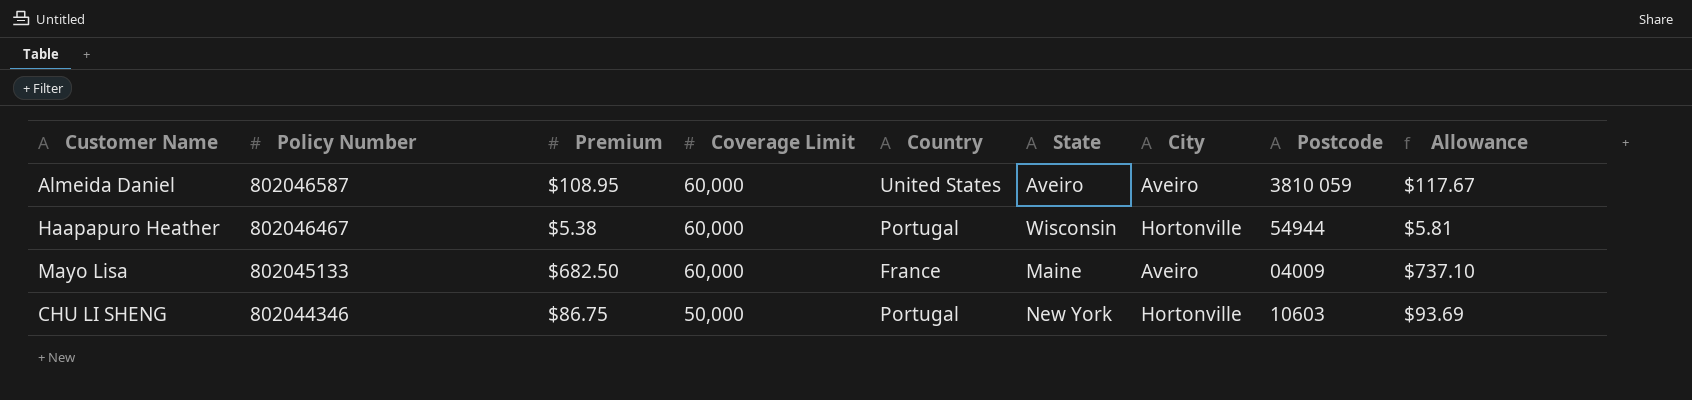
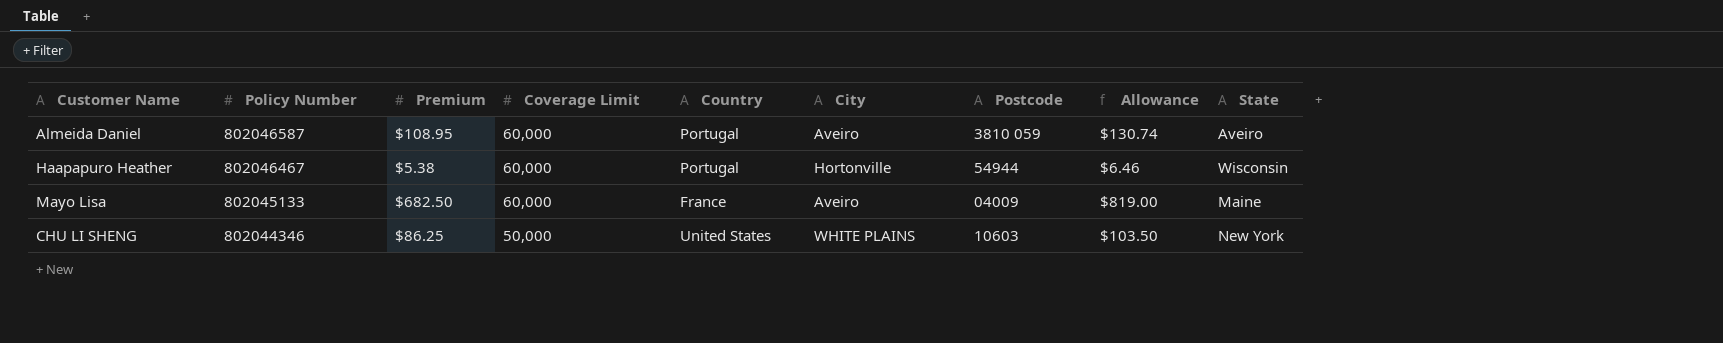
column Allowance | formula: [Premium] * 1.08 -> [Premium] * 1.2
column State | position: 6 -> 9
Almeida Daniel | Country: United States -> Portugal
CHU LI SHENG | Premium: $86.75 -> $86.25
CHU LI SHENG | Country: Portugal -> United States
CHU LI SHENG | City: Hortonville -> WHITE PLAINS

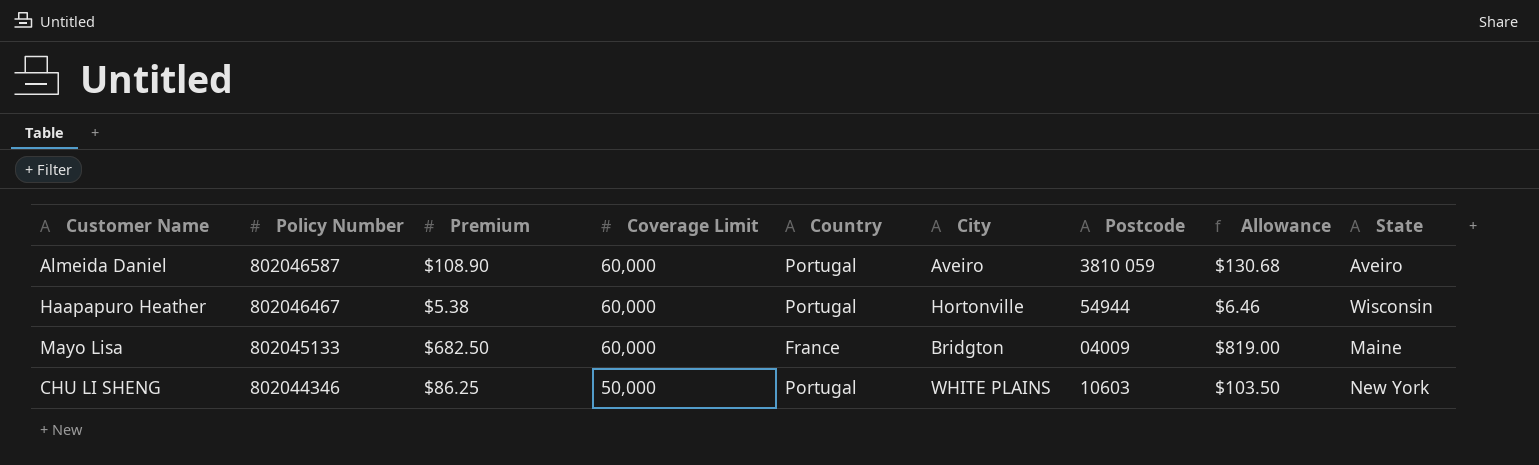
Almeida Daniel | Premium: $108.95 -> $108.90
Almeida Daniel | Allowance: $130.74 -> $130.68
Mayo Lisa | City: Aveiro -> Bridgton
CHU LI SHENG | Country: United States -> Portugal

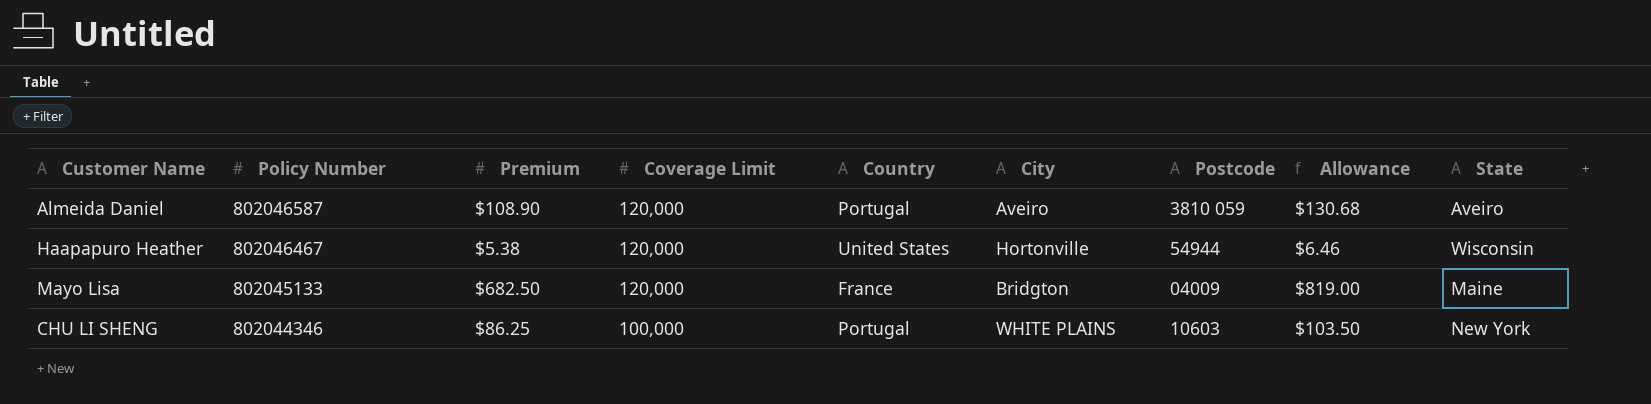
Almeida Daniel | Coverage Limit: 60,000 -> 120,000
Haapapuro Heather | Coverage Limit: 60,000 -> 120,000
Haapapuro Heather | Country: Portugal -> United States
Mayo Lisa | Coverage Limit: 60,000 -> 120,000
CHU LI SHENG | Coverage Limit: 50,000 -> 100,000

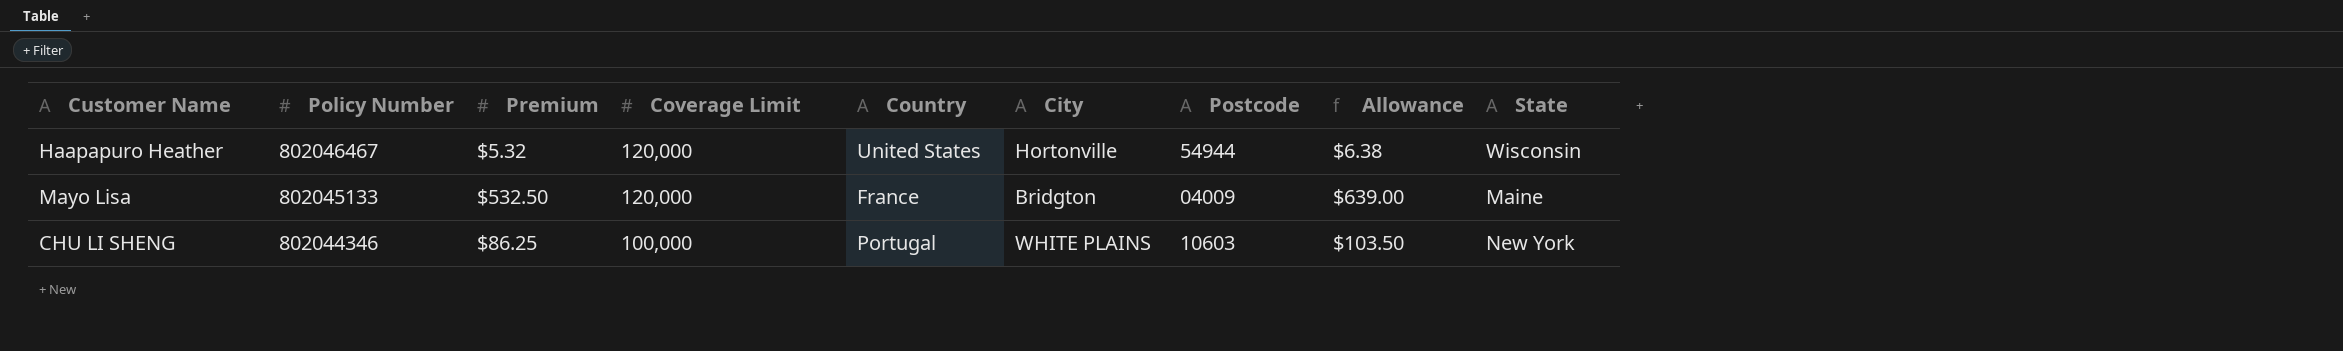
row Almeida Daniel: 802046587 | $108.90 | 120,000 | Portugal | Aveiro | 3810 059 | $130.68 | Aveiro -> none
Haapapuro Heather | Premium: $5.38 -> $5.32
Haapapuro Heather | Allowance: $6.46 -> $6.38
Mayo Lisa | Premium: $682.50 -> $532.50
Mayo Lisa | Allowance: $819.00 -> $639.00

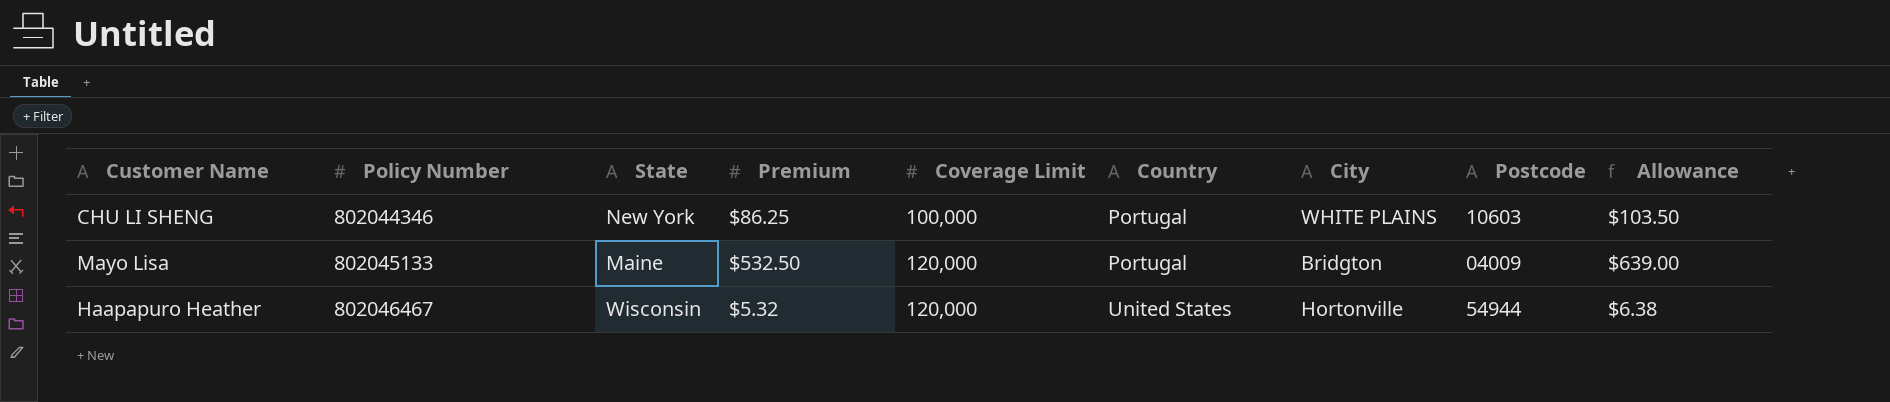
row order: Policy Number descending -> Policy Number ascending
column State | position: 9 -> 3
Mayo Lisa | Country: France -> Portugal

